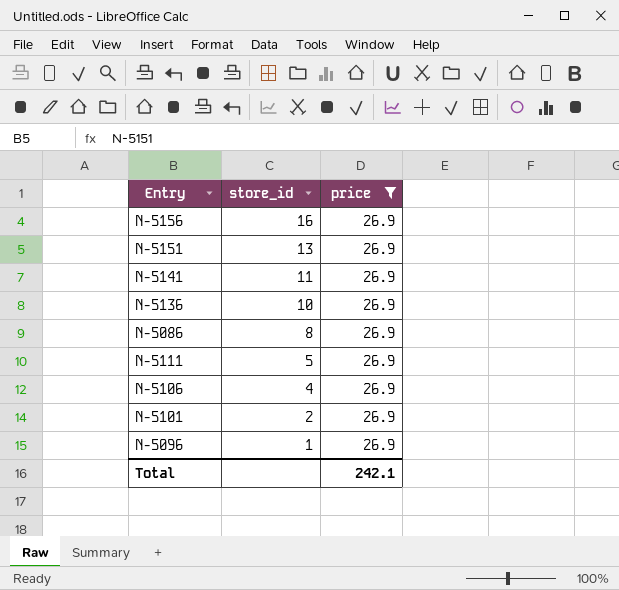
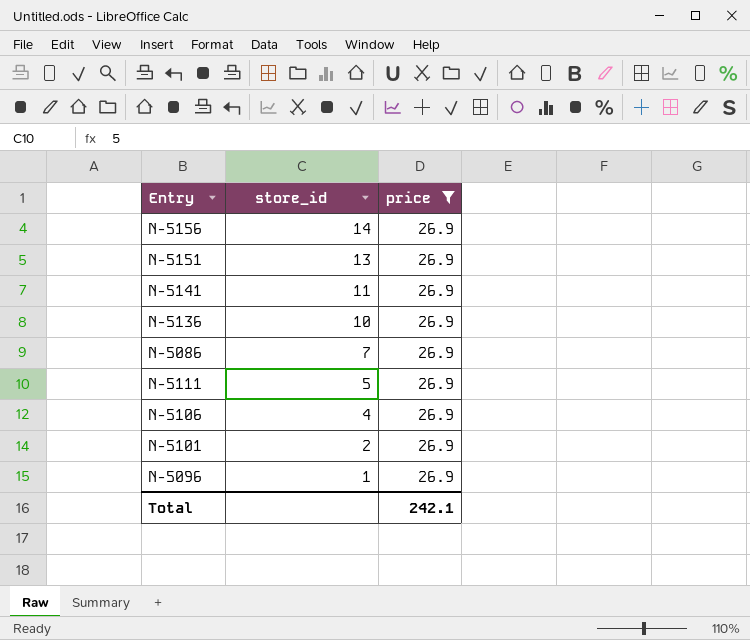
N-5156 | store_id: 16 -> 14
N-5086 | store_id: 8 -> 7

